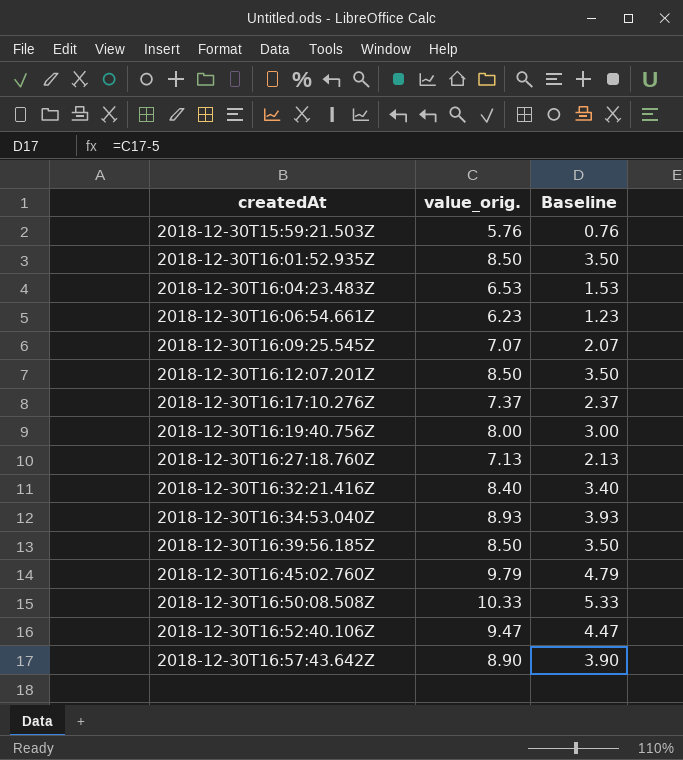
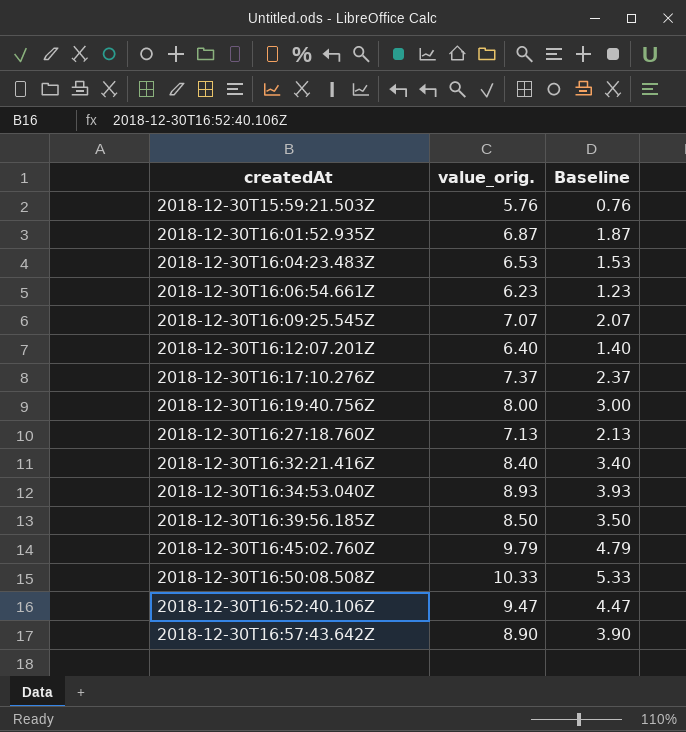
2018-12-30T16:01:52.935Z | value_orig.: 8.50 -> 6.87
2018-12-30T16:01:52.935Z | Baseline: 3.50 -> 1.87
2018-12-30T16:12:07.201Z | value_orig.: 8.50 -> 6.40
2018-12-30T16:12:07.201Z | Baseline: 3.50 -> 1.40

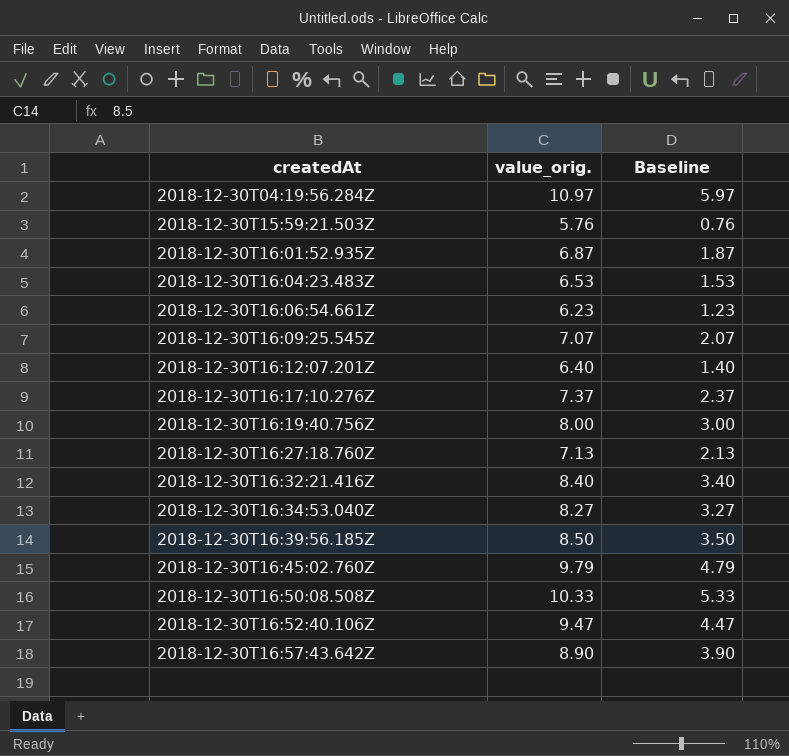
row 2018-12-30T04:19:56.284Z: none -> 10.97 | 5.97
2018-12-30T16:34:53.040Z | value_orig.: 8.93 -> 8.27
2018-12-30T16:34:53.040Z | Baseline: 3.93 -> 3.27

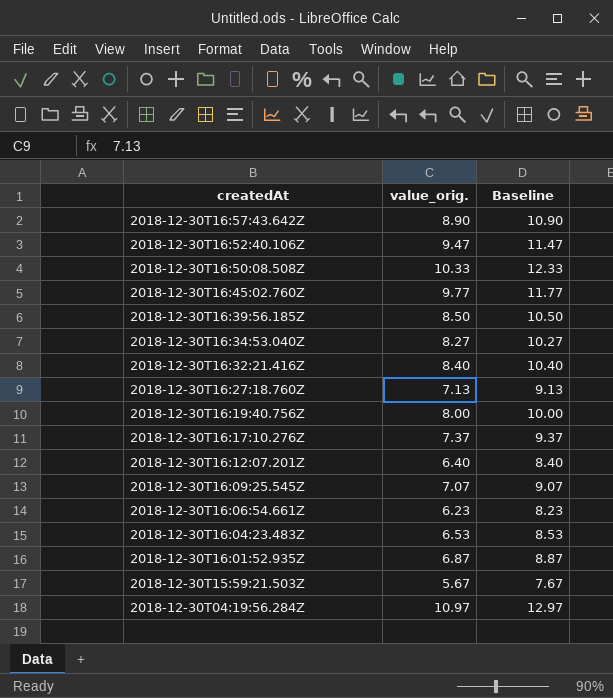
row order: createdAt ascending -> createdAt descending
column Baseline | formula: [value_orig.] - 5 -> [value_orig.] + 2
2018-12-30T16:45:02.760Z | value_orig.: 9.79 -> 9.77
2018-12-30T15:59:21.503Z | value_orig.: 5.76 -> 5.67

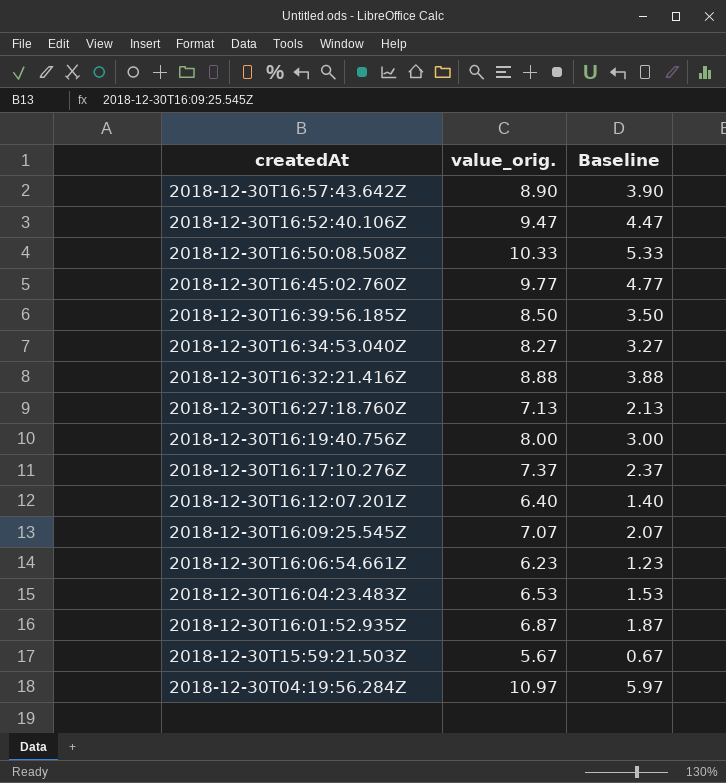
column Baseline | formula: [value_orig.] + 2 -> [value_orig.] - 5
2018-12-30T16:32:21.416Z | value_orig.: 8.40 -> 8.88

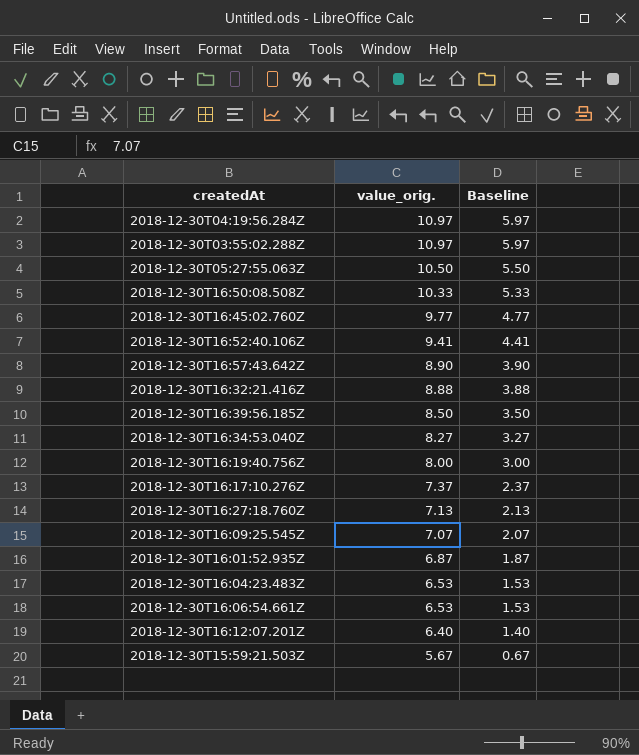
row order: createdAt descending -> value_orig. descending
row 2018-12-30T03:55:02.288Z: none -> 10.97 | 5.97
row 2018-12-30T05:27:55.063Z: none -> 10.50 | 5.50
2018-12-30T16:52:40.106Z | value_orig.: 9.47 -> 9.41
2018-12-30T16:52:40.106Z | Baseline: 4.47 -> 4.41
2018-12-30T16:06:54.661Z | value_orig.: 6.23 -> 6.53
2018-12-30T16:06:54.661Z | Baseline: 1.23 -> 1.53

